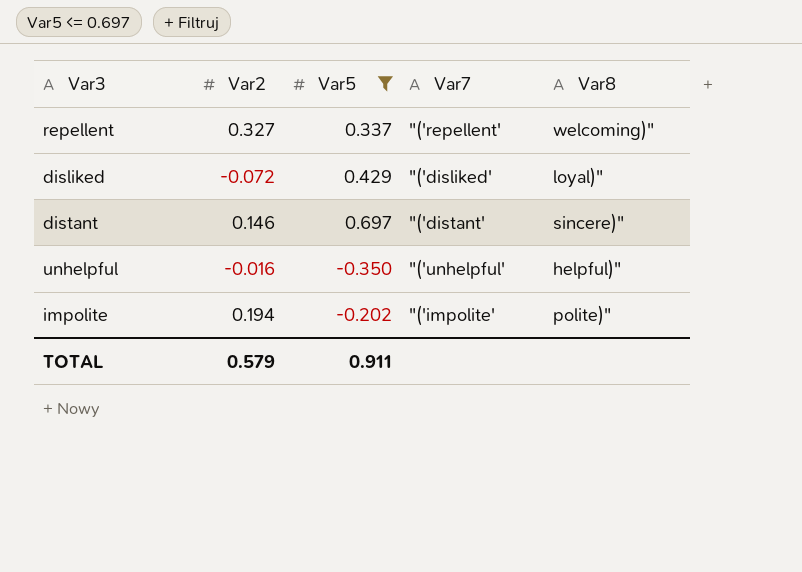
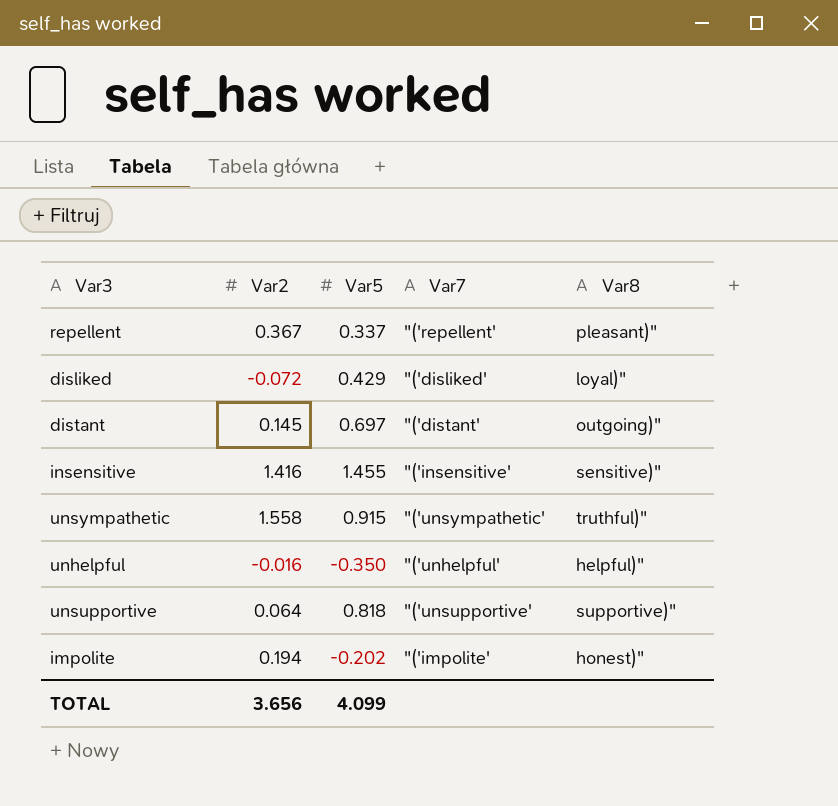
filter: Var5 <= 0.697 -> none
repellent | Var2: 0.327 -> 0.367
repellent | Var8: welcoming)" -> pleasant)"
distant | Var2: 0.146 -> 0.145
distant | Var8: sincere)" -> outgoing)"
impolite | Var8: polite)" -> honest)"
TOTAL | Var2: 0.579 -> 3.656
TOTAL | Var5: 0.911 -> 4.099

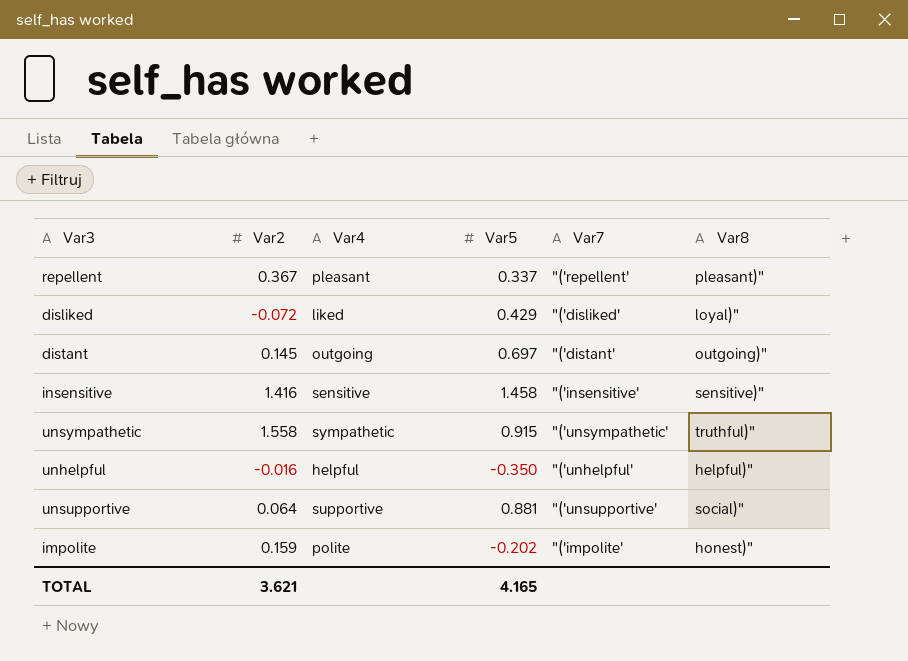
column Var4 | position: none -> 3
insensitive | Var5: 1.455 -> 1.458
unsupportive | Var5: 0.818 -> 0.881
unsupportive | Var8: supportive)" -> social)"
impolite | Var2: 0.194 -> 0.159
TOTAL | Var2: 3.656 -> 3.621
TOTAL | Var5: 4.099 -> 4.165

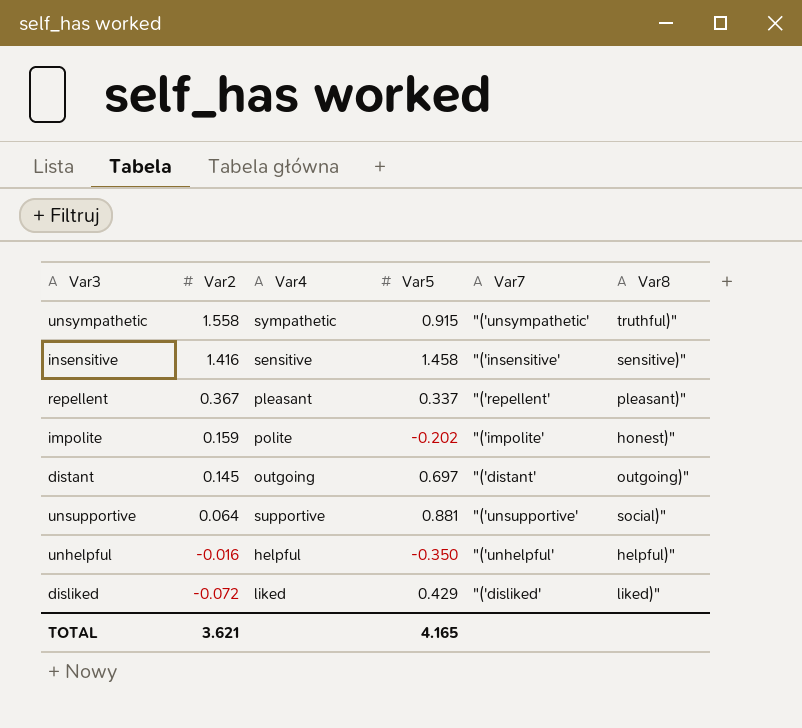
row order: none -> Var2 descending
disliked | Var8: loyal)" -> liked)"

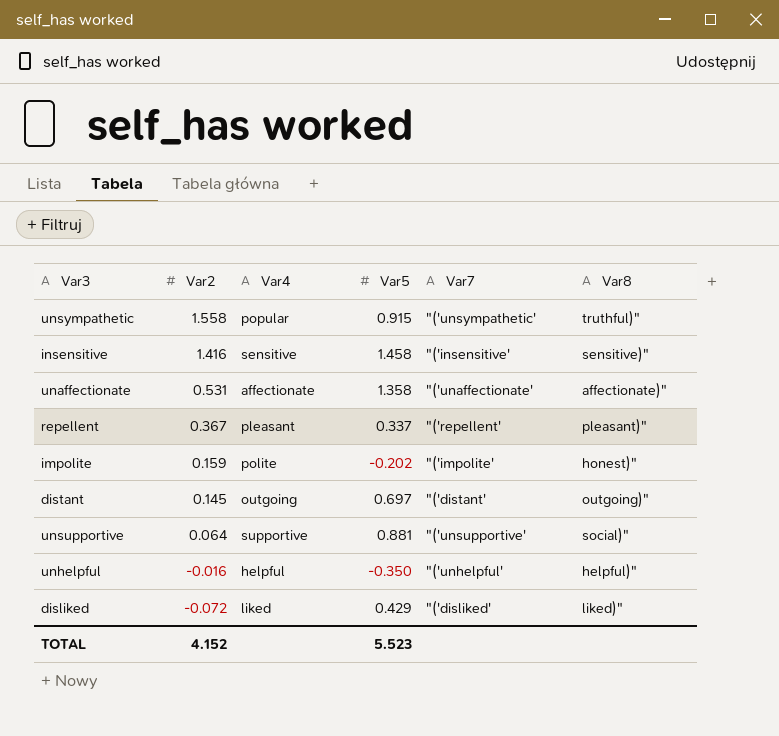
unsympathetic | Var4: sympathetic -> popular
row unaffectionate: none -> 0.531 | affectionate | 1.358 | "('unaffectionate' | affectionate)"
TOTAL | Var2: 3.621 -> 4.152
TOTAL | Var5: 4.165 -> 5.523

